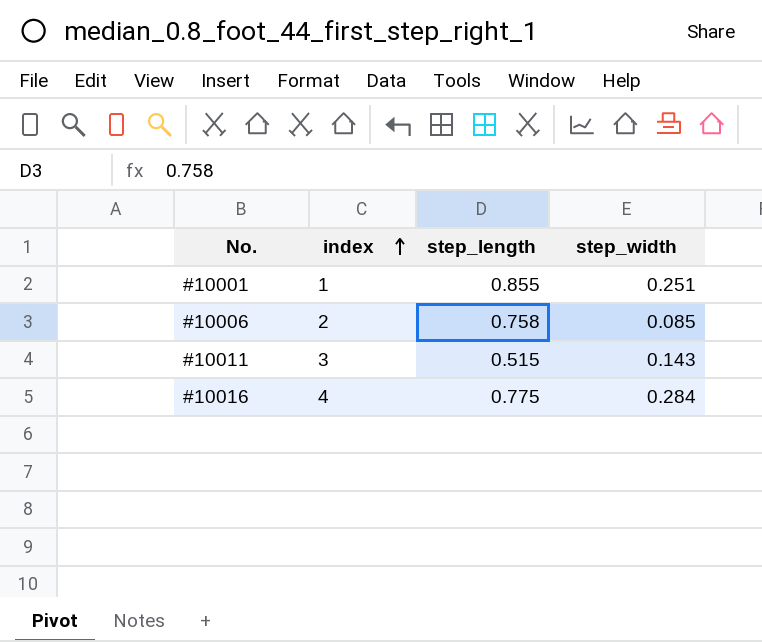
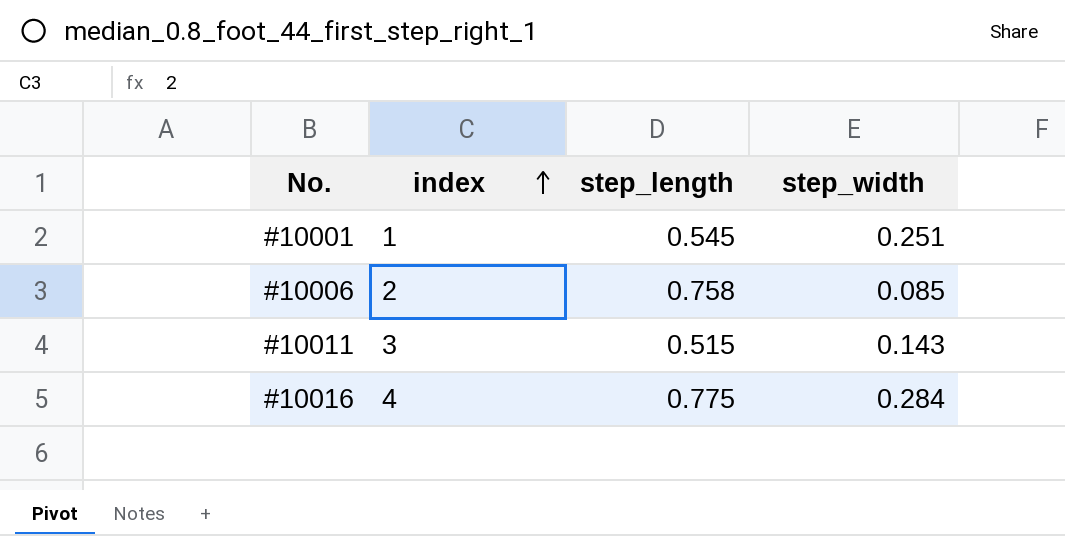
#10001 | step_length: 0.855 -> 0.545

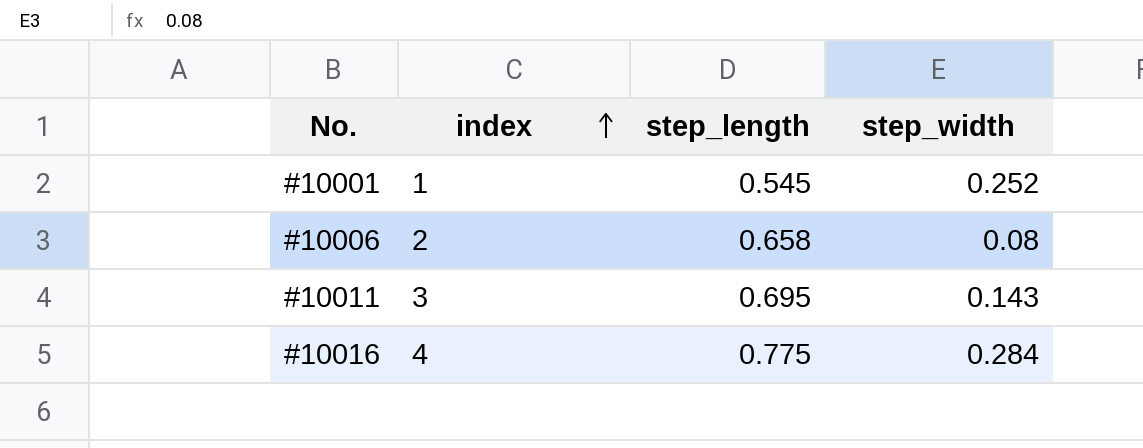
#10001 | step_width: 0.251 -> 0.252
#10006 | step_length: 0.758 -> 0.658
#10006 | step_width: 0.085 -> 0.08
#10011 | step_length: 0.515 -> 0.695

